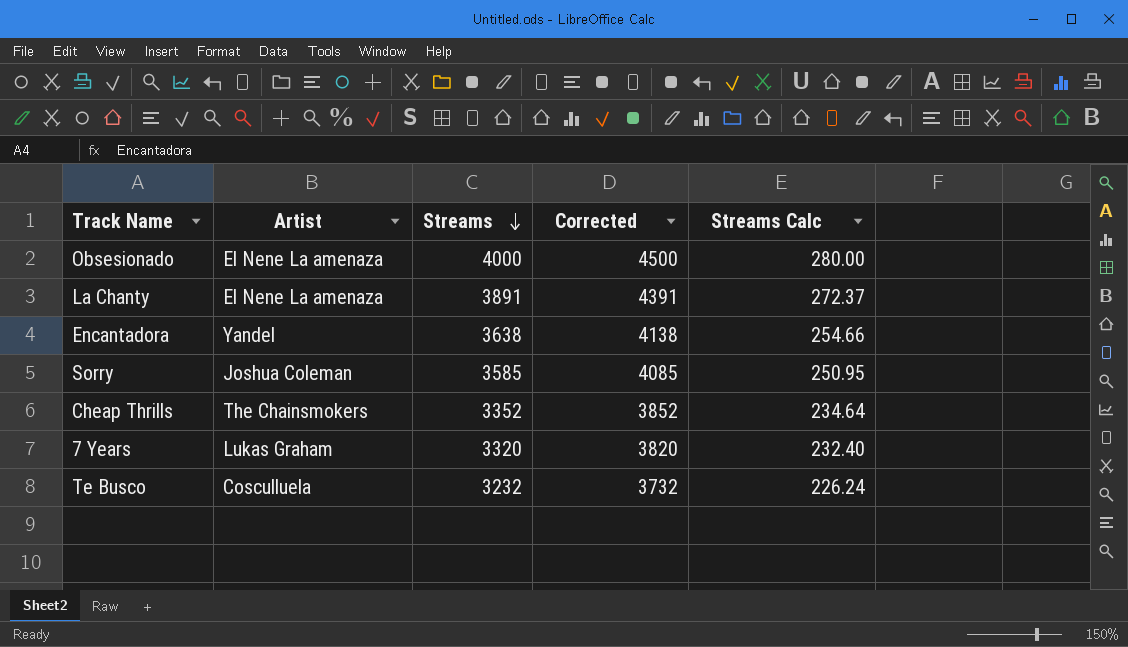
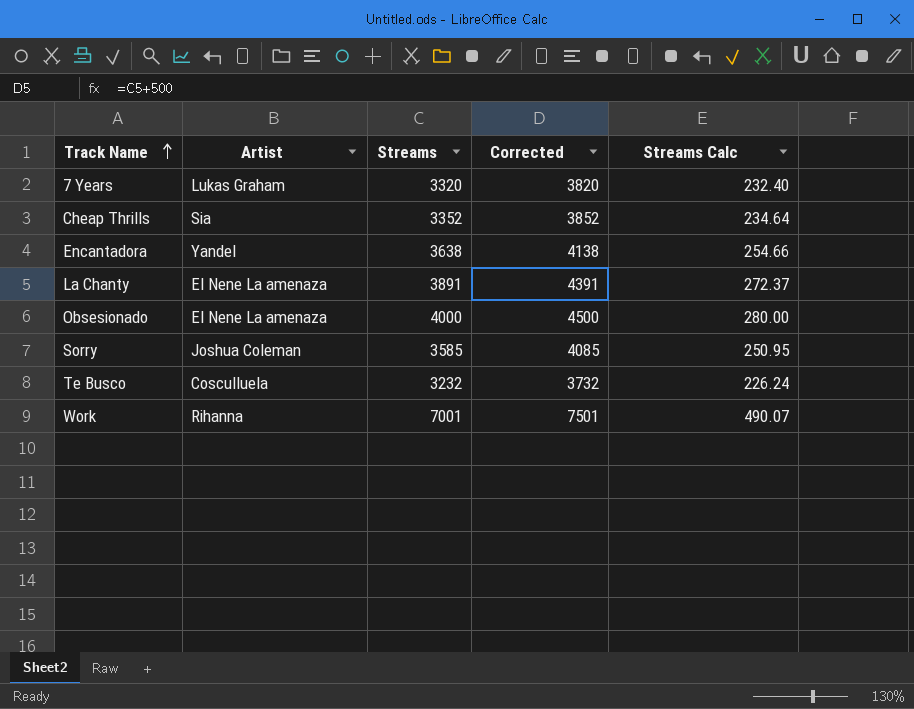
row order: Streams descending -> Track Name ascending
Cheap Thrills | Artist: The Chainsmokers -> Sia
row Work: none -> Rihanna | 7001 | 7501 | 490.07

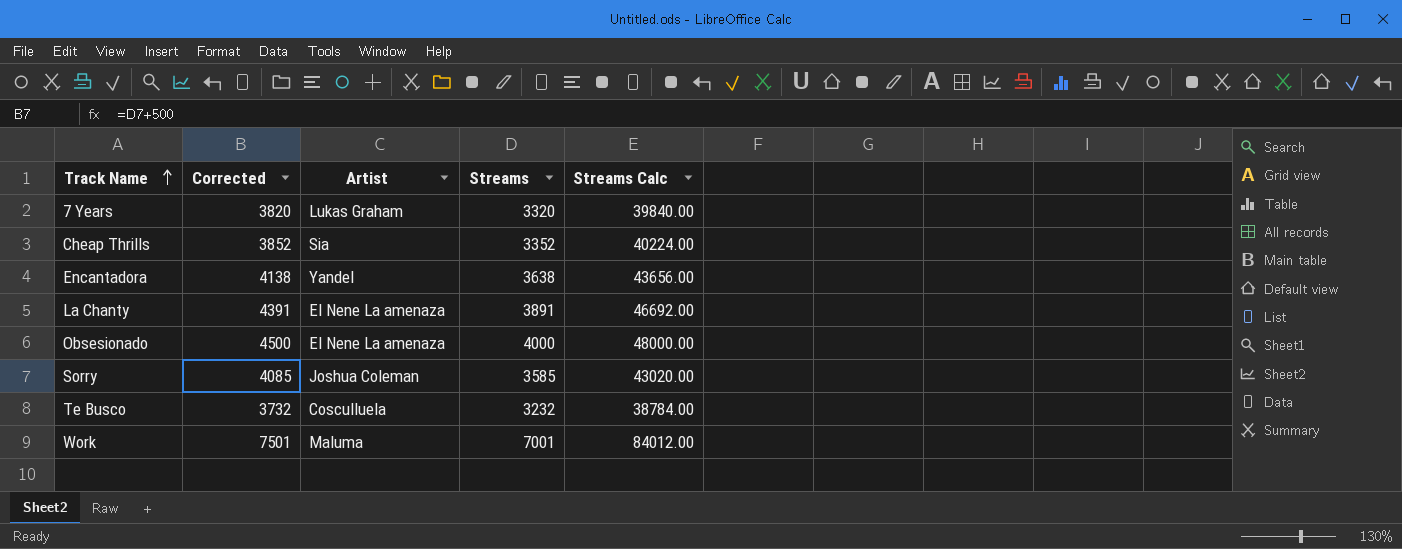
column Corrected | position: 4 -> 2
column Streams Calc | formula: [Streams] * 0.07 -> [Streams] * 12
Work | Artist: Rihanna -> Maluma

